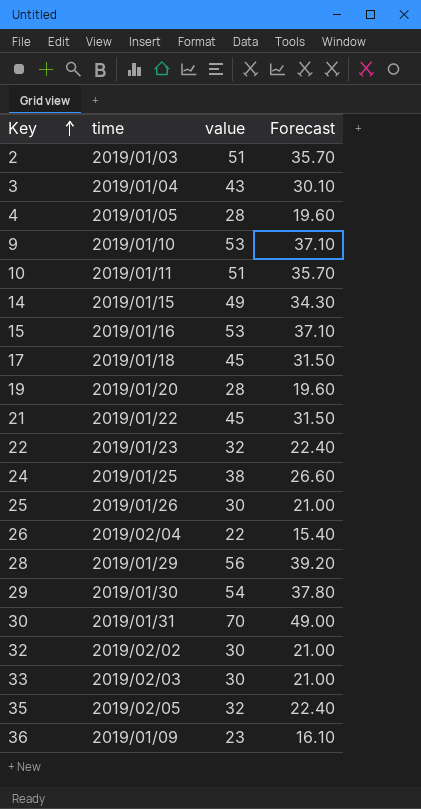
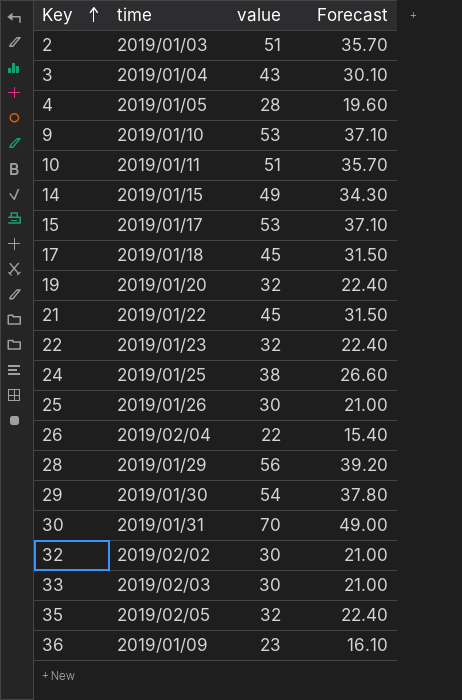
15 | time: 2019/01/16 -> 2019/01/17
19 | value: 28 -> 32
19 | Forecast: 19.60 -> 22.40

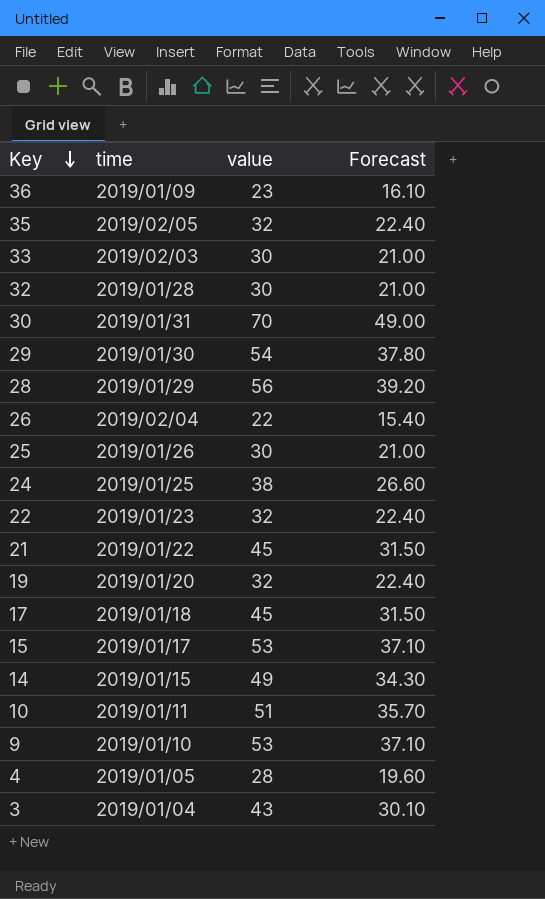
row order: Key ascending -> Key descending
row 2: 2019/01/03 | 51 | 35.70 -> none
32 | time: 2019/02/02 -> 2019/01/28

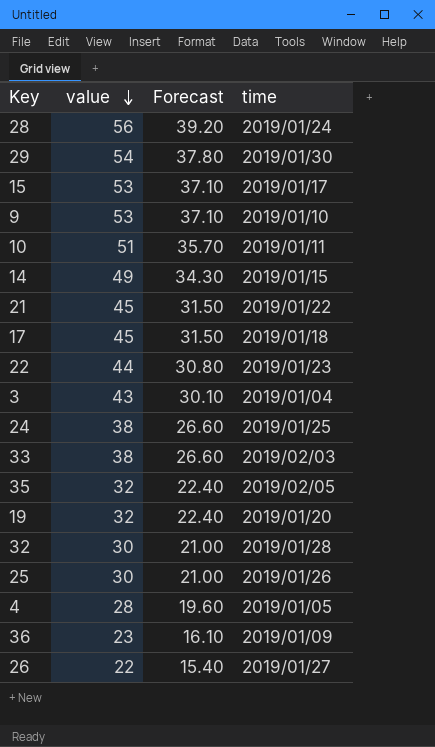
row order: Key descending -> value descending
column time | position: 2 -> 4
row 30: 2019/01/31 | 70 | 49.00 -> none
28 | time: 2019/01/29 -> 2019/01/24
22 | value: 32 -> 44
22 | Forecast: 22.40 -> 30.80
33 | value: 30 -> 38
33 | Forecast: 21.00 -> 26.60
26 | time: 2019/02/04 -> 2019/01/27

